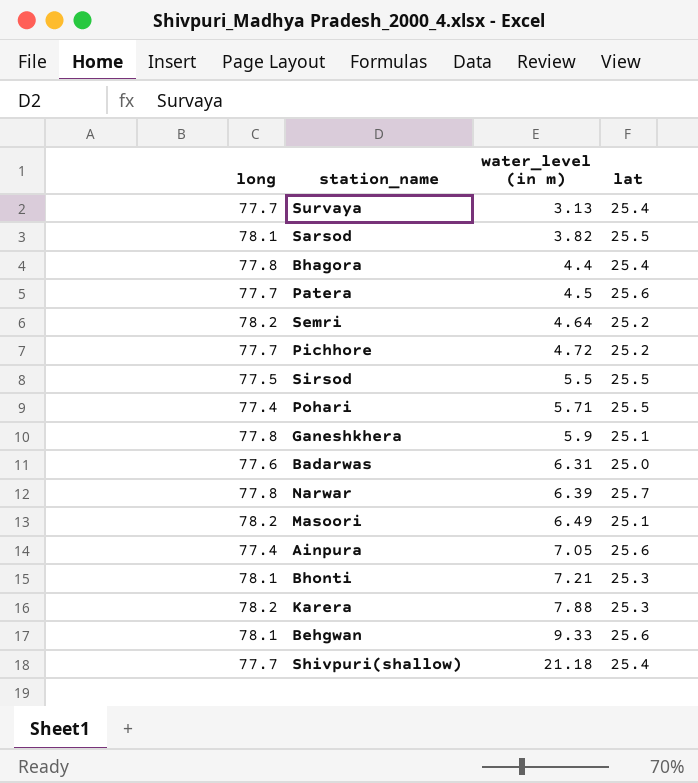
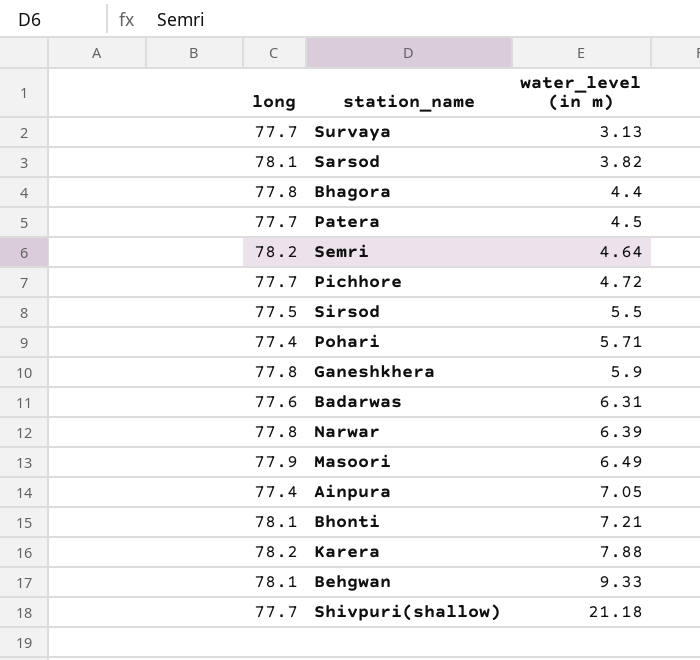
column lat | position: 4 -> none
Masoori | long: 78.2 -> 77.9

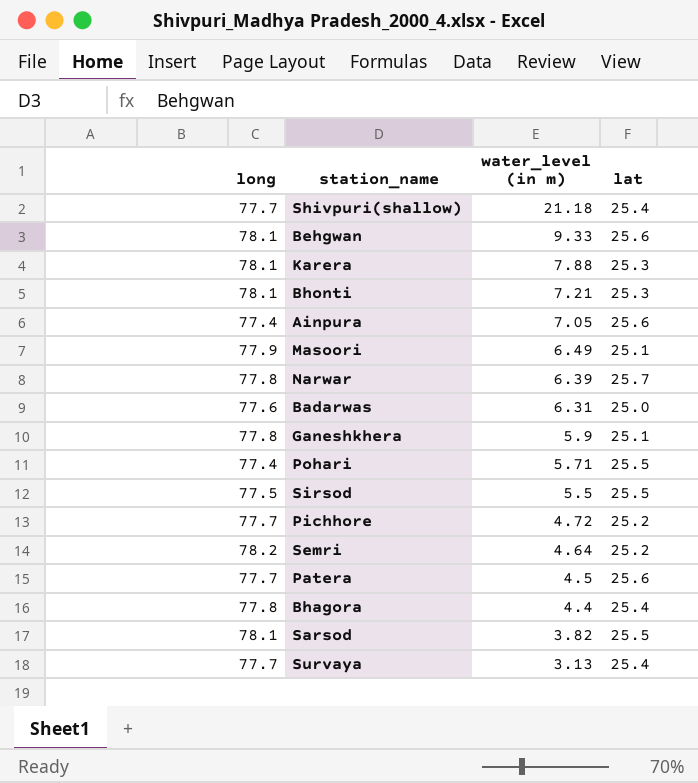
row order: water_level (in m) ascending -> water_level (in m) descending
column lat | position: none -> 4
Karera | long: 78.2 -> 78.1

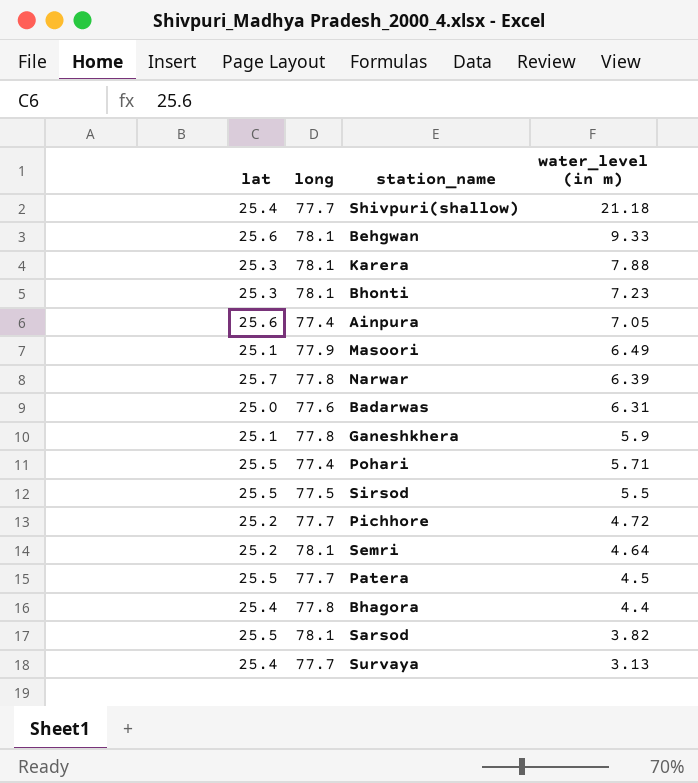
column lat | position: 4 -> 1
Bhonti | water_level (in m): 7.21 -> 7.23
Semri | long: 78.2 -> 78.1
Patera | lat: 25.6 -> 25.5

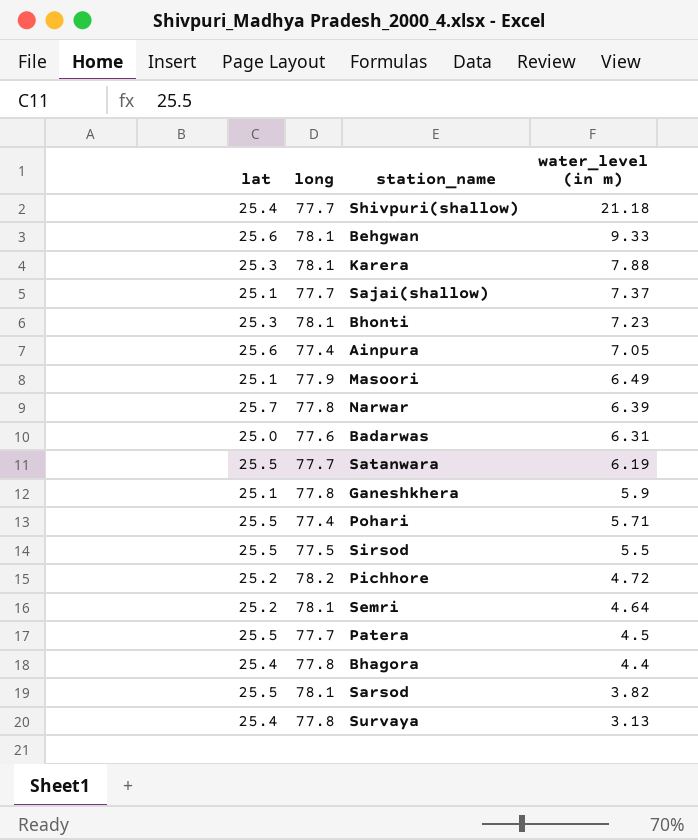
row Sajai(shallow): none -> 25.1 | 77.7 | 7.37
row Satanwara: none -> 25.5 | 77.7 | 6.19
Pichhore | long: 77.7 -> 78.2
Survaya | long: 77.7 -> 77.8

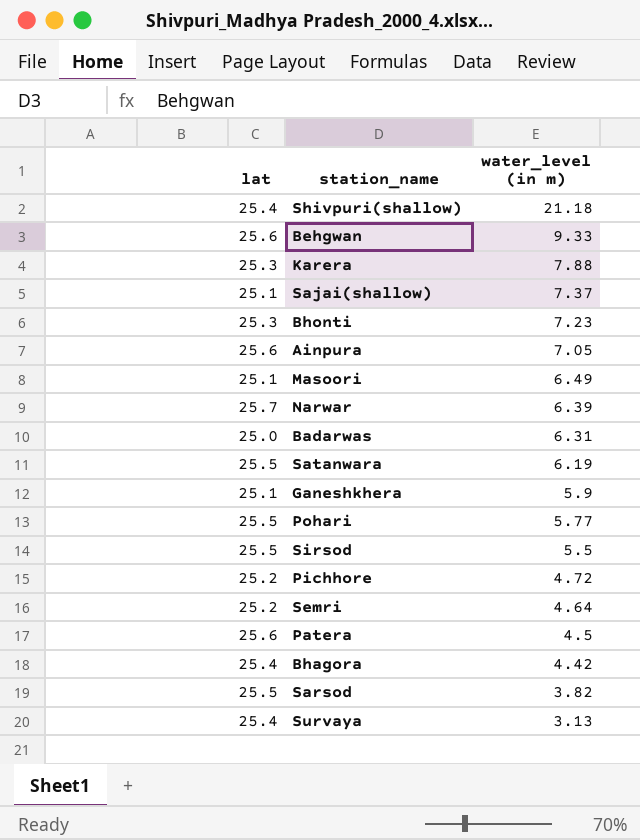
column long | position: 2 -> none
Pohari | water_level (in m): 5.71 -> 5.77
Patera | lat: 25.5 -> 25.6
Bhagora | water_level (in m): 4.4 -> 4.42

